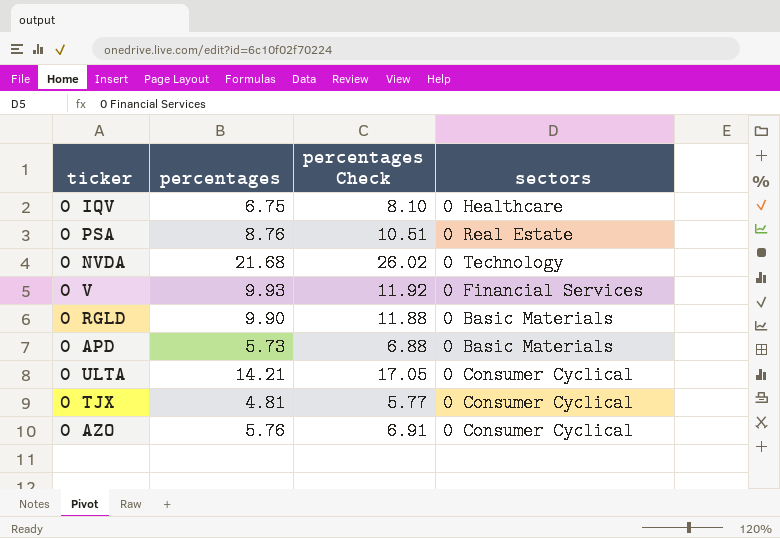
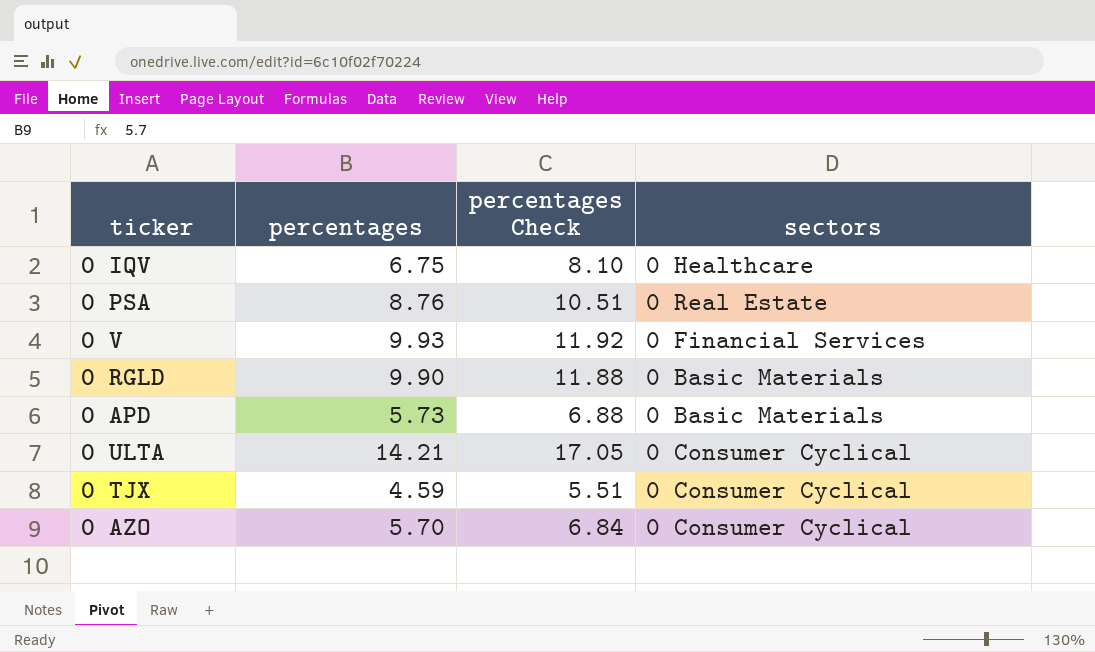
row 0 NVDA: 21.68 | 26.02 | 0 Technology -> none
0 TJX | percentages: 4.81 -> 4.59
0 TJX | percentages Check: 5.77 -> 5.51
0 AZO | percentages: 5.76 -> 5.70
0 AZO | percentages Check: 6.91 -> 6.84

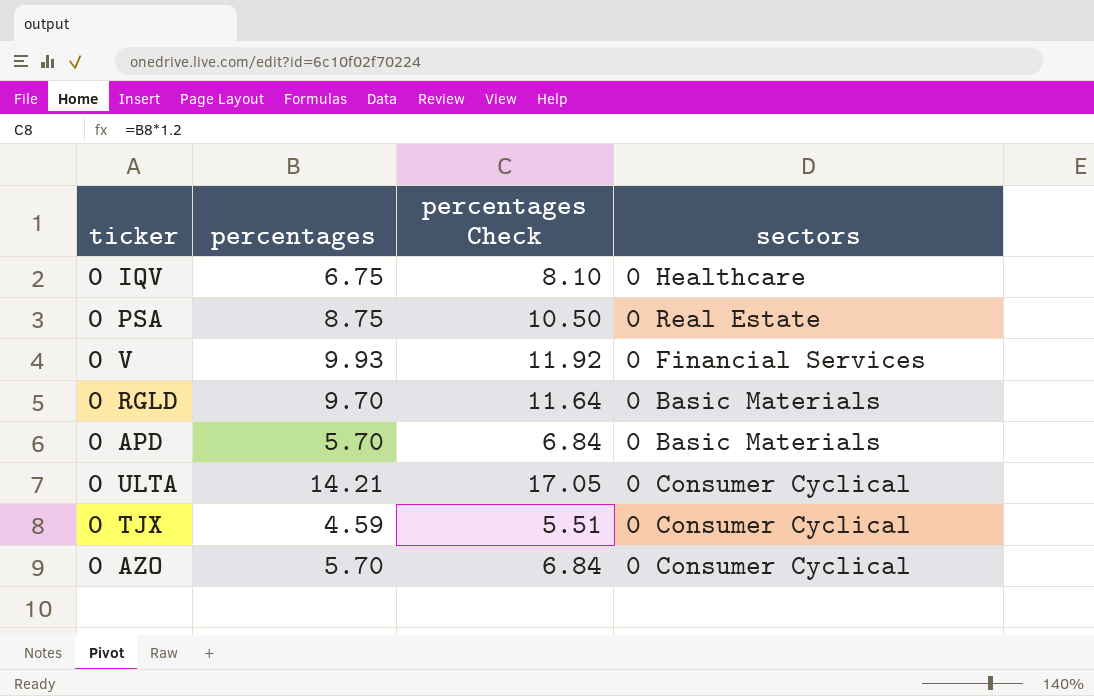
0 PSA | percentages: 8.76 -> 8.75
0 PSA | percentages Check: 10.51 -> 10.50
0 RGLD | percentages: 9.90 -> 9.70
0 RGLD | percentages Check: 11.88 -> 11.64
0 APD | percentages: 5.73 -> 5.70
0 APD | percentages Check: 6.88 -> 6.84

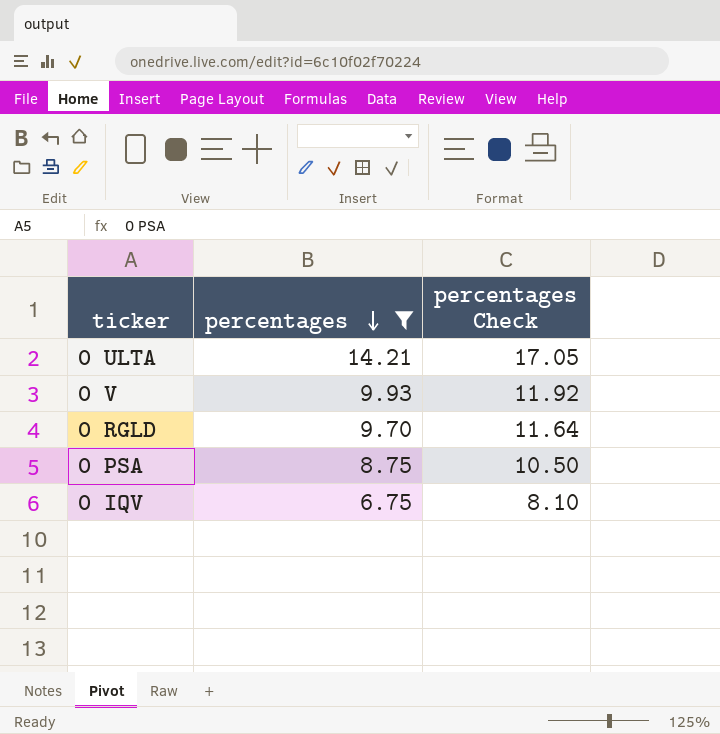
filter: none -> percentages >= 6.75
row order: none -> percentages descending
column sectors | position: 4 -> none

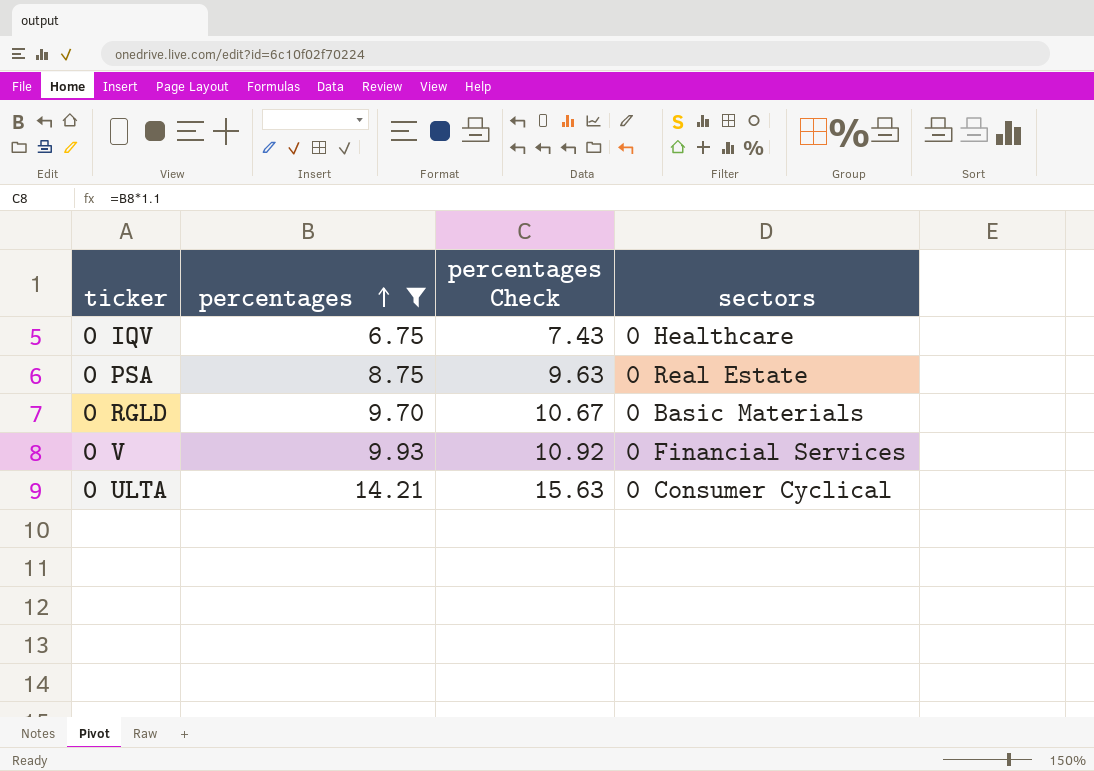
row order: percentages descending -> percentages ascending
column percentages Check | formula: [percentages] * 1.2 -> [percentages] * 1.1
column sectors | position: none -> 4

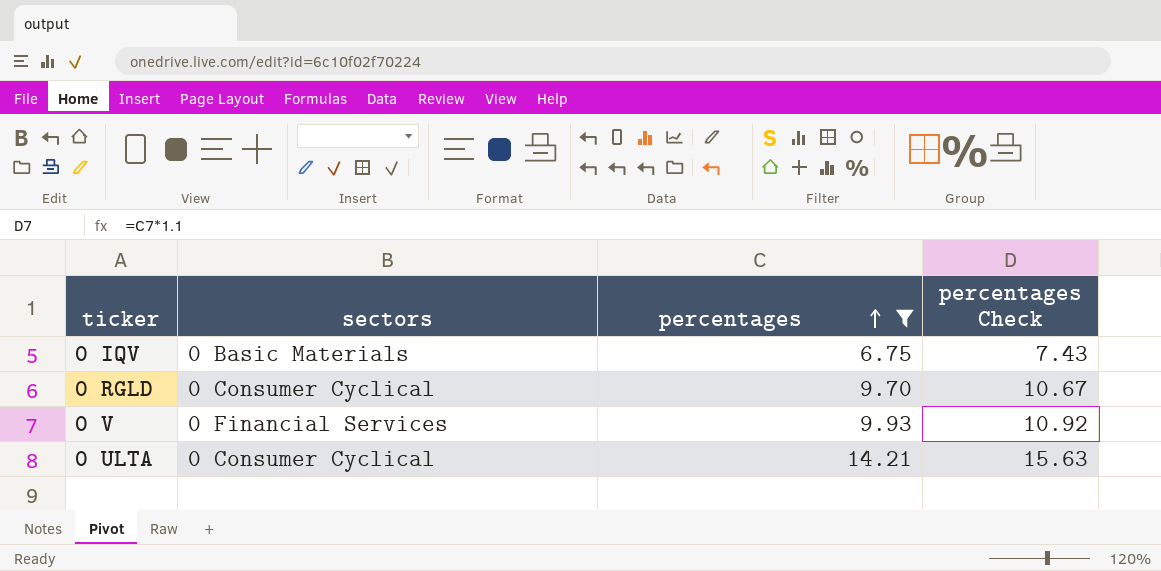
column sectors | position: 4 -> 2
row 0 PSA: 8.75 | 9.63 | 0 Real Estate -> none
0 IQV | sectors: 0 Healthcare -> 0 Basic Materials
0 RGLD | sectors: 0 Basic Materials -> 0 Consumer Cyclical

